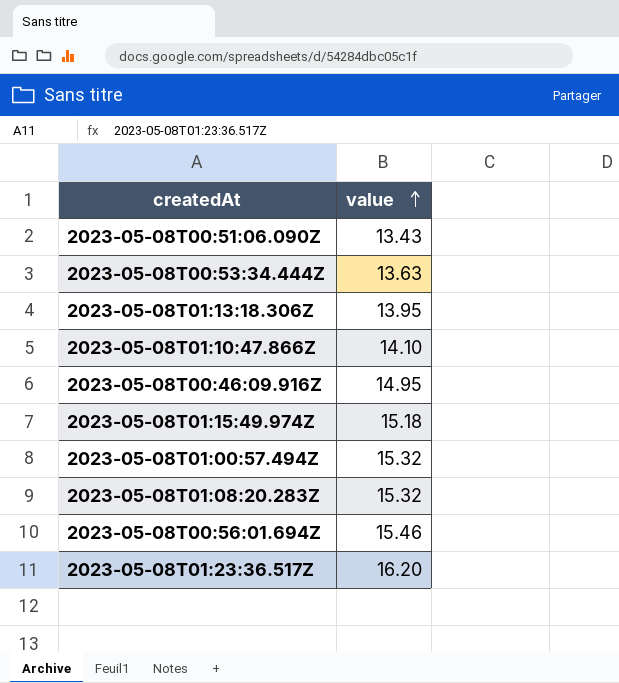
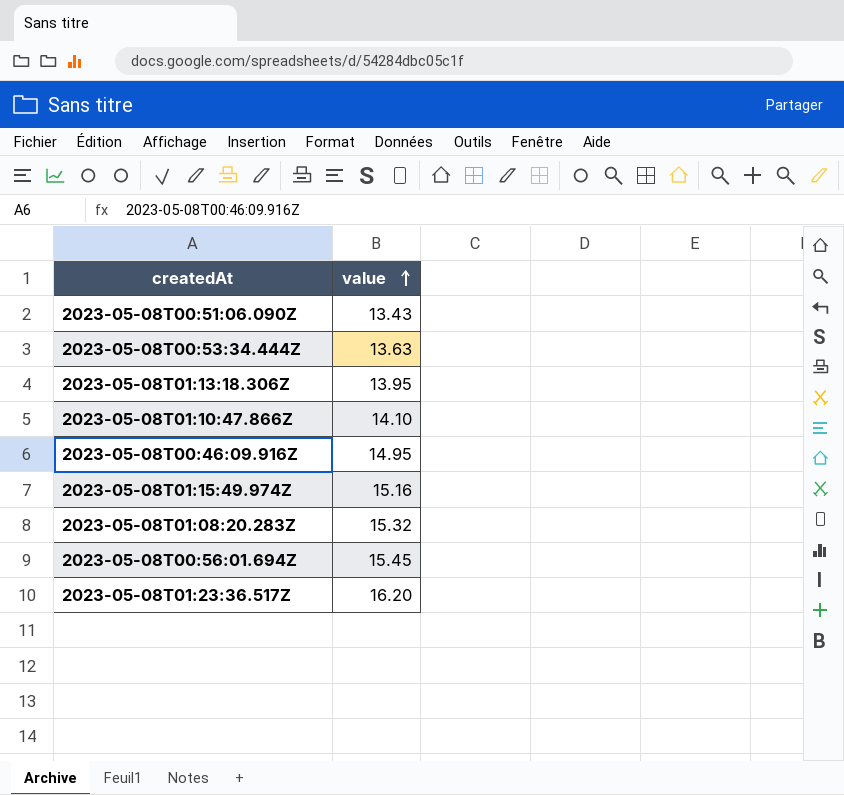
row 2023-05-08T01:00:57.494Z: 15.32 -> none
2023-05-08T01:15:49.974Z | value: 15.18 -> 15.16
2023-05-08T00:56:01.694Z | value: 15.46 -> 15.45

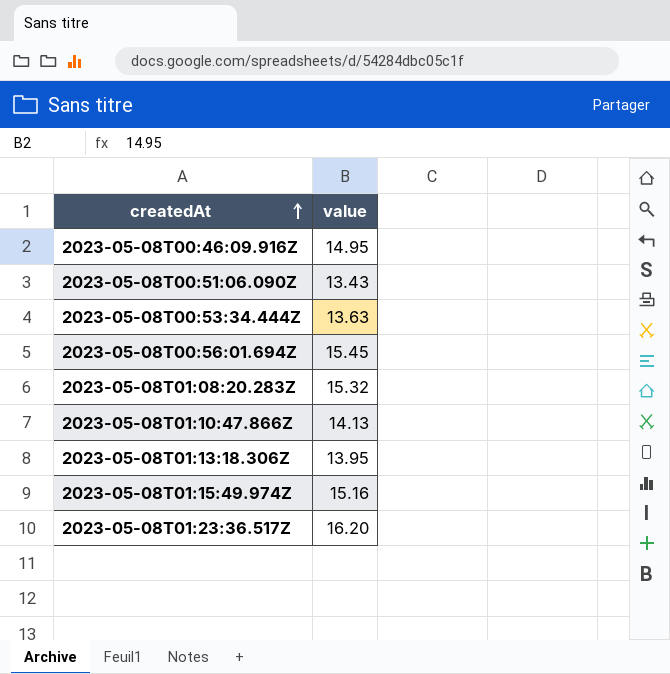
row order: value ascending -> createdAt ascending
2023-05-08T01:10:47.866Z | value: 14.10 -> 14.13

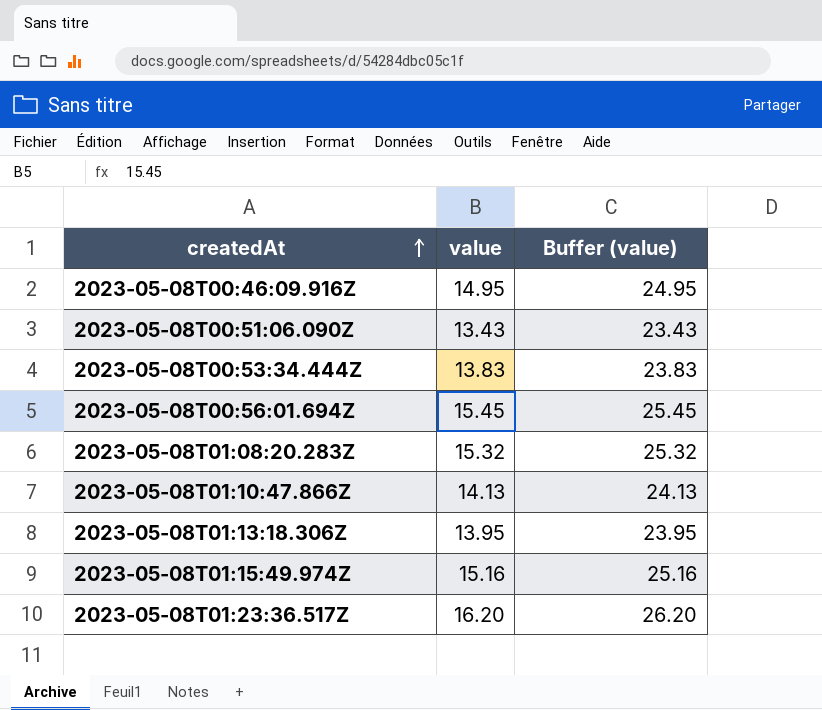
column Buffer (value) | formula: none -> [value] + 10
2023-05-08T00:53:34.444Z | value: 13.63 -> 13.83

